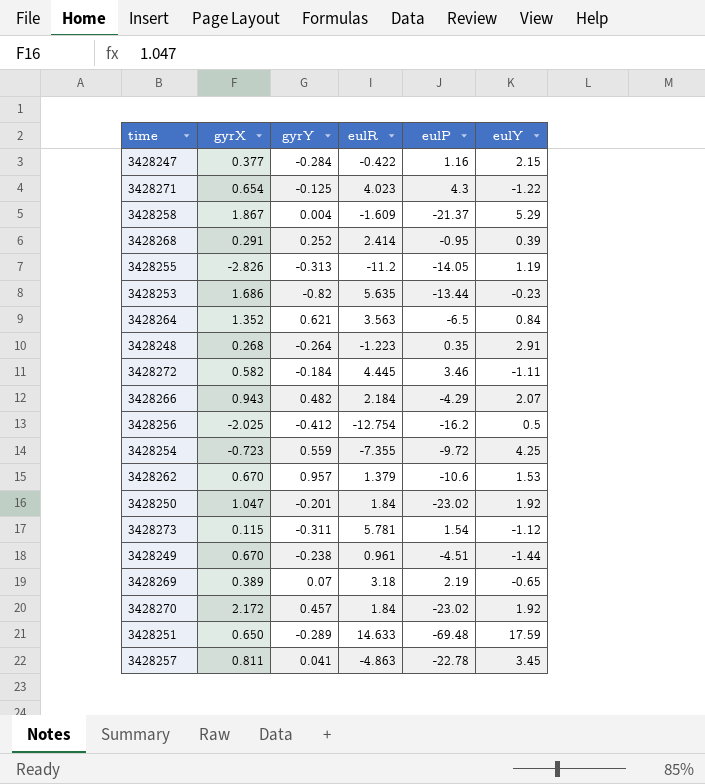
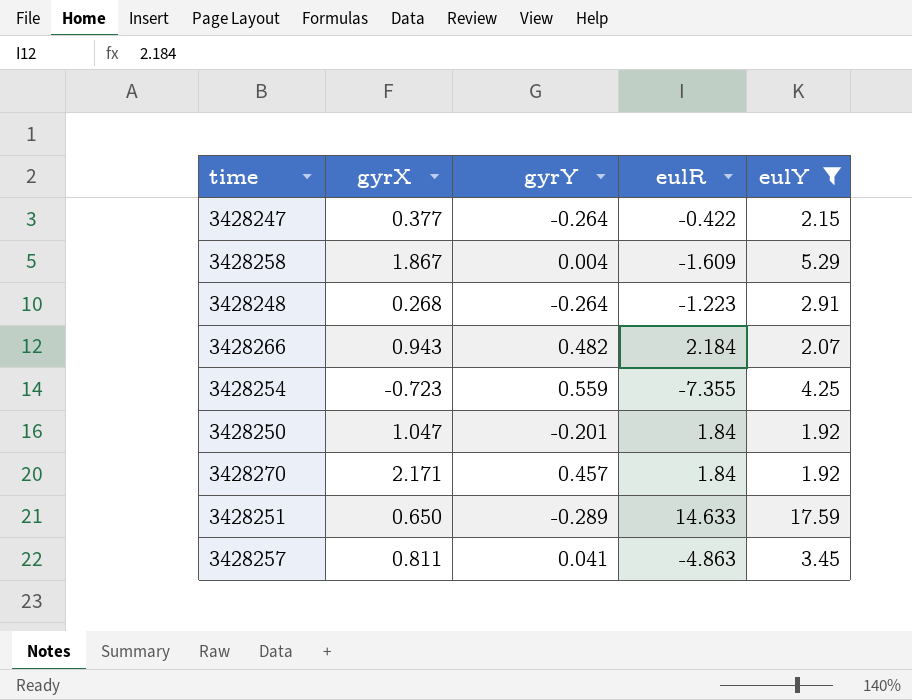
filter: none -> eulY >= 1.92
column eulP | position: 5 -> none
3428247 | gyrY: -0.284 -> -0.264
3428270 | gyrX: 2.172 -> 2.171

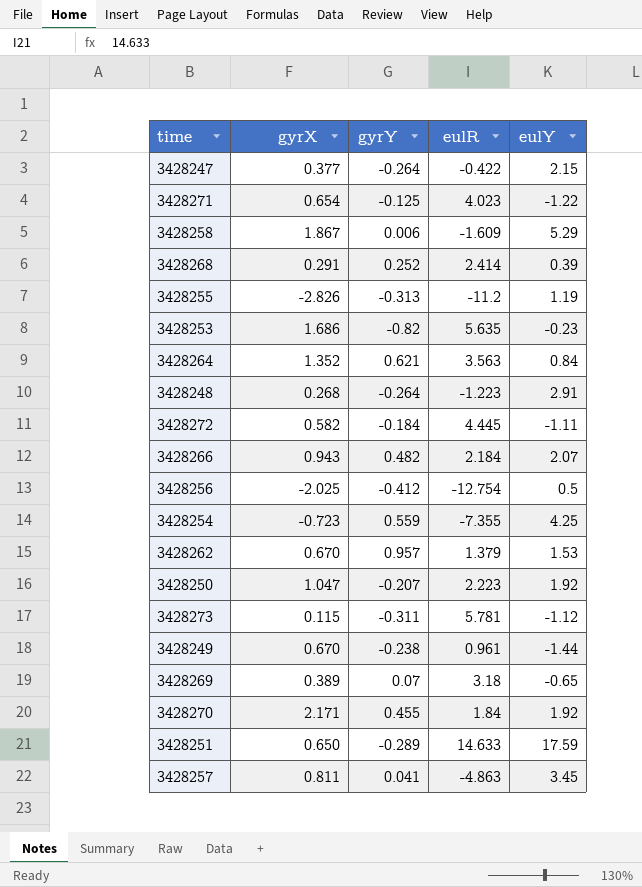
filter: eulY >= 1.92 -> none
3428258 | gyrY: 0.004 -> 0.006
3428250 | gyrY: -0.201 -> -0.207
3428250 | eulR: 1.84 -> 2.223
3428270 | gyrY: 0.457 -> 0.455

